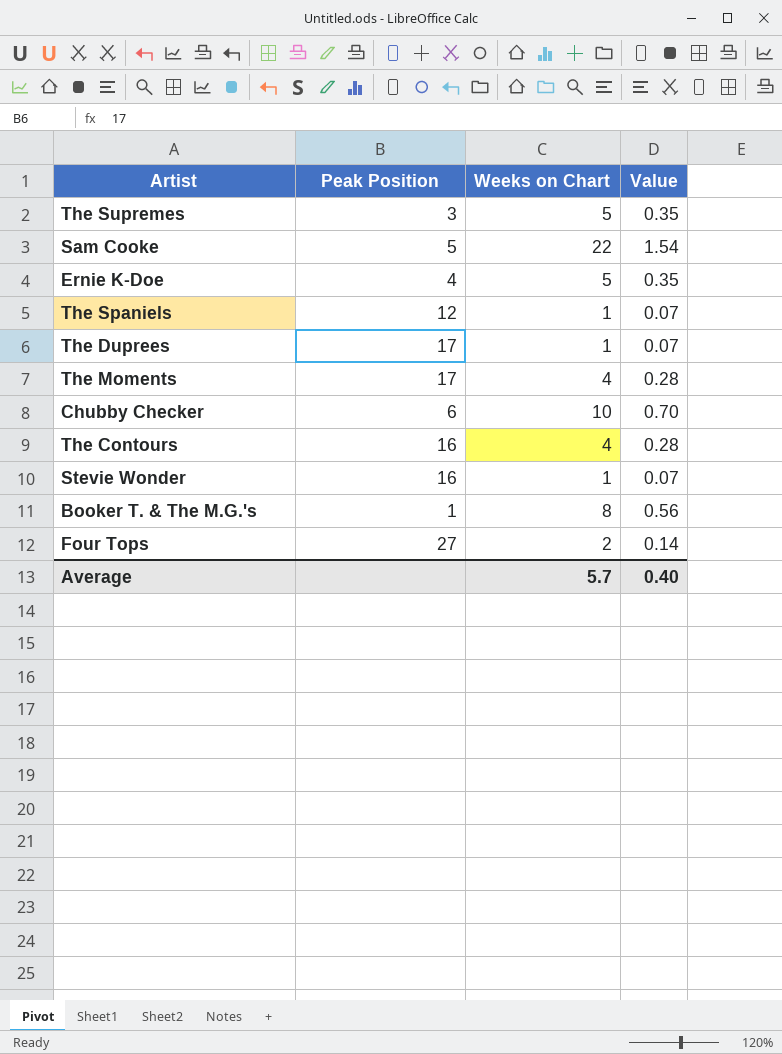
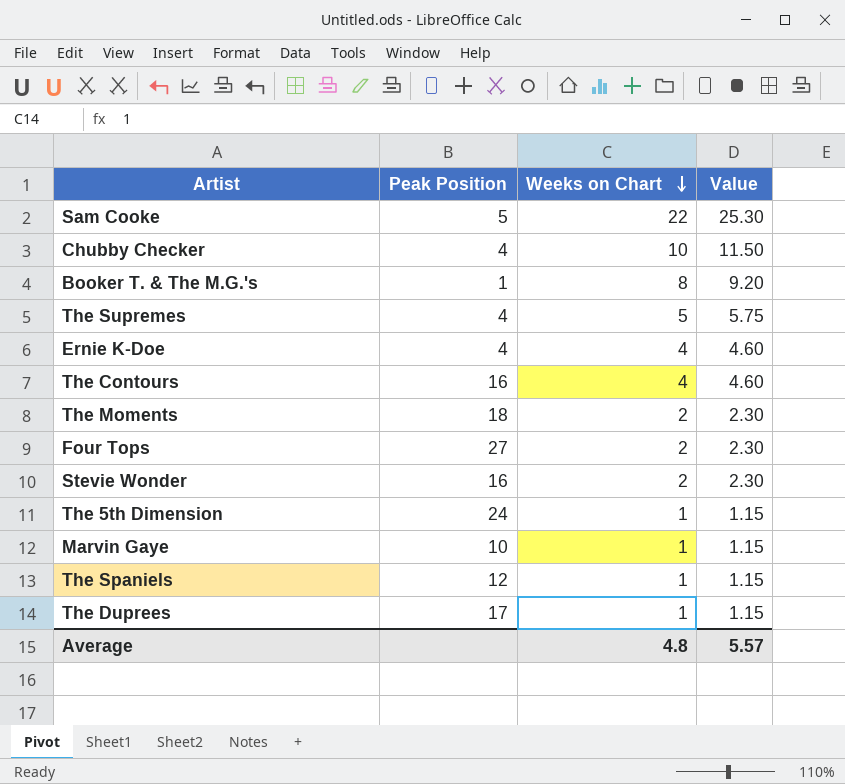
row order: none -> Weeks on Chart descending
column Value | formula: [Weeks on Chart] * 0.07 -> [Weeks on Chart] * 1.15
Chubby Checker | Peak Position: 6 -> 4
The Supremes | Peak Position: 3 -> 4
Ernie K-Doe | Weeks on Chart: 5 -> 4
The Moments | Peak Position: 17 -> 18
The Moments | Weeks on Chart: 4 -> 2
Stevie Wonder | Weeks on Chart: 1 -> 2
row The 5th Dimension: none -> 24 | 1 | 1.15
row Marvin Gaye: none -> 10 | 1 | 1.15
Average | Weeks on Chart: 5.7 -> 4.8
Average | Value: 0.40 -> 5.57

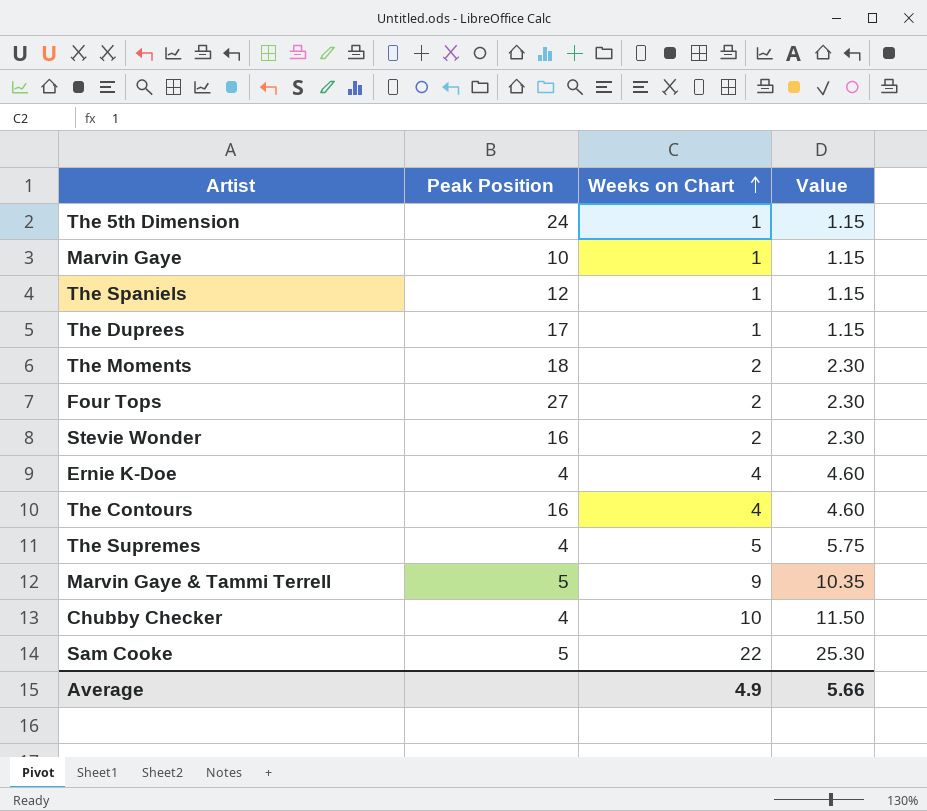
row order: Weeks on Chart descending -> Weeks on Chart ascending
row Booker T. & The M.G.'s: 1 | 8 | 9.20 -> none
row Marvin Gaye & Tammi Terrell: none -> 5 | 9 | 10.35
Average | Weeks on Chart: 4.8 -> 4.9
Average | Value: 5.57 -> 5.66

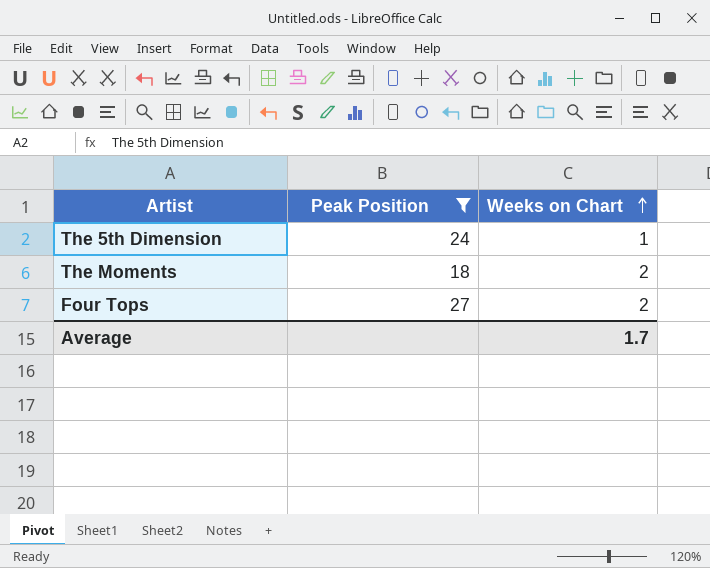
filter: none -> Peak Position >= 18
column Value | formula: [Weeks on Chart] * 1.15 -> none
Average | Weeks on Chart: 4.9 -> 1.7

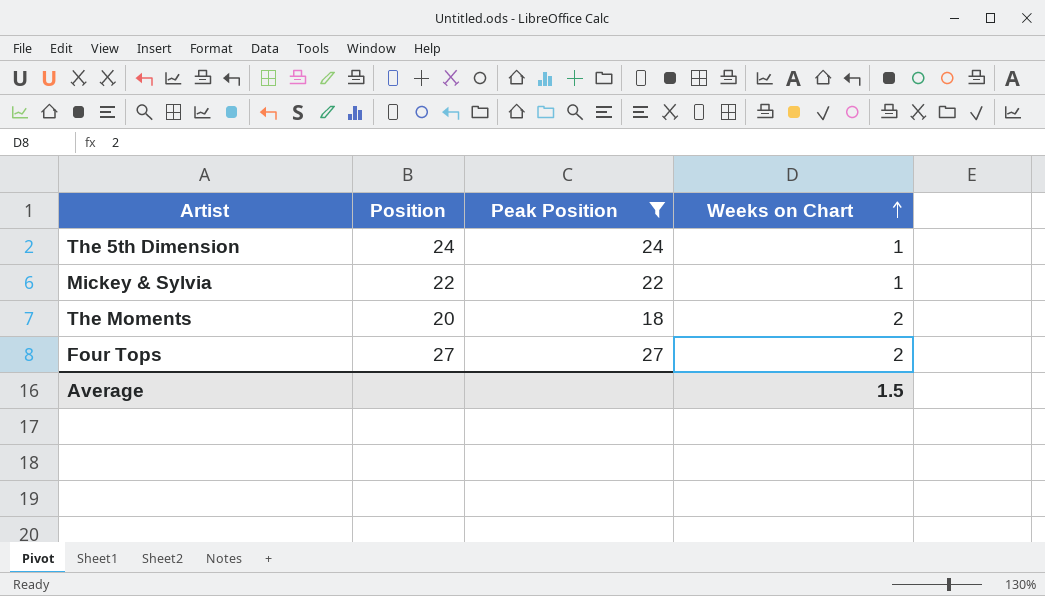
column Position | position: none -> 2
row Mickey & Sylvia: none -> 22 | 22 | 1
Average | Weeks on Chart: 1.7 -> 1.5

